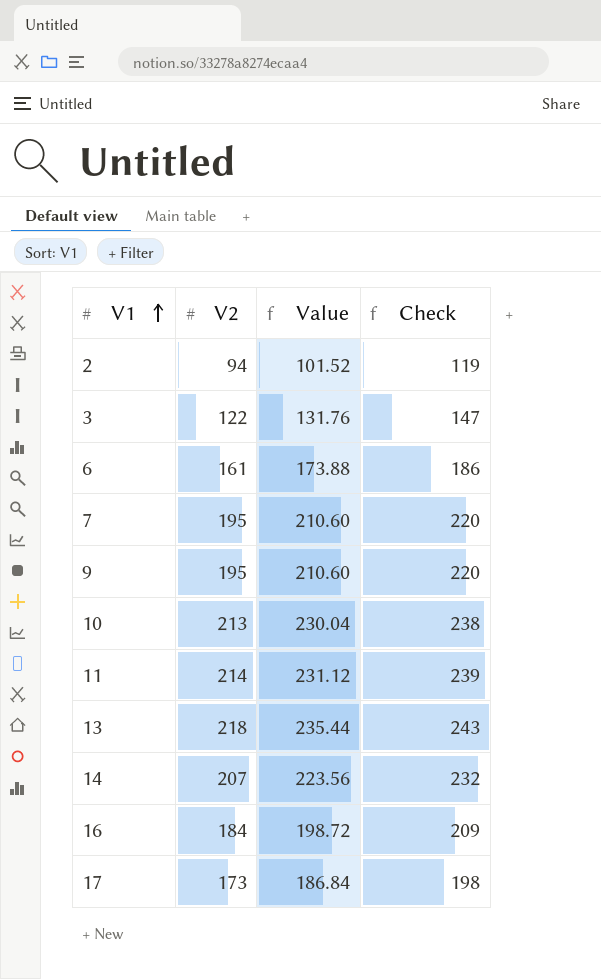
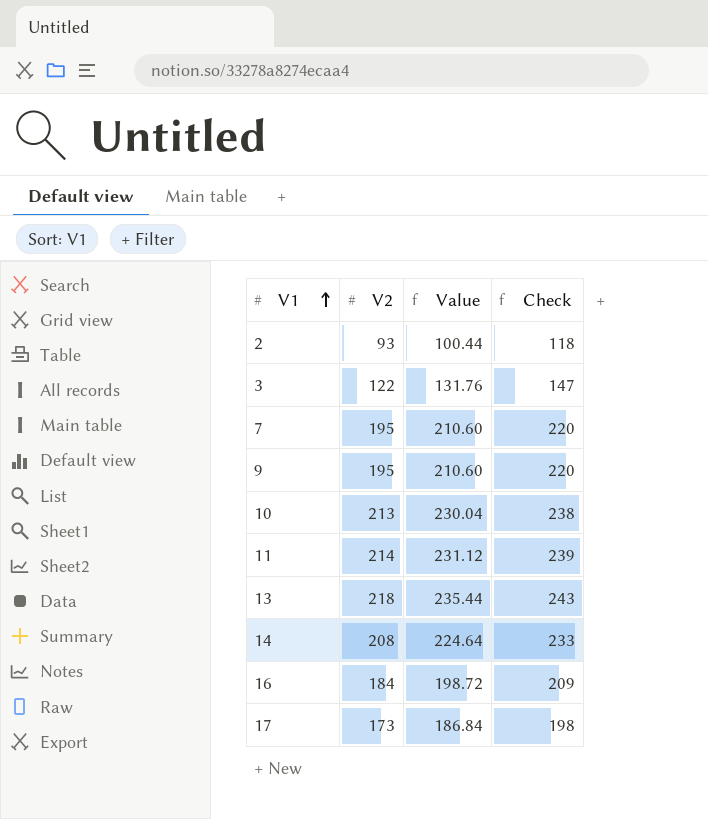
row 6: 161 | 173.88 | 186 -> none
2 | V2: 94 -> 93
2 | Value: 101.52 -> 100.44
2 | Check: 119 -> 118
14 | V2: 207 -> 208
14 | Value: 223.56 -> 224.64
14 | Check: 232 -> 233

